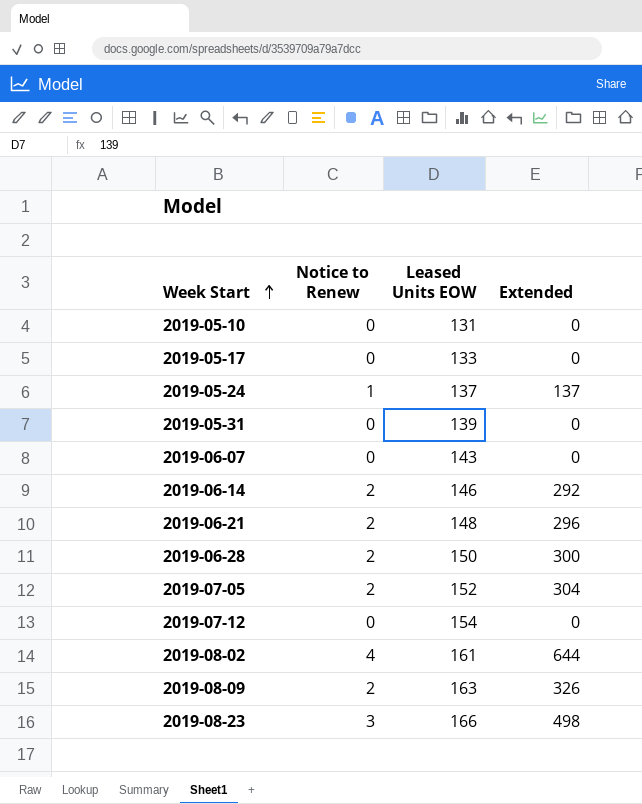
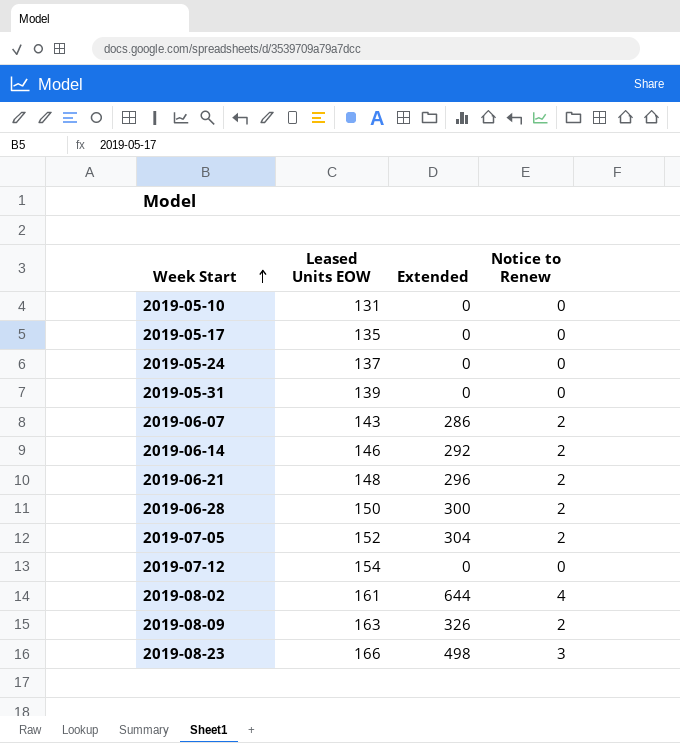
column Notice to Renew | position: 2 -> 4
2019-05-17 | Leased Units EOW: 133 -> 135
2019-05-24 | Extended: 137 -> 0
2019-05-24 | Notice to Renew: 1 -> 0
2019-06-07 | Extended: 0 -> 286
2019-06-07 | Notice to Renew: 0 -> 2

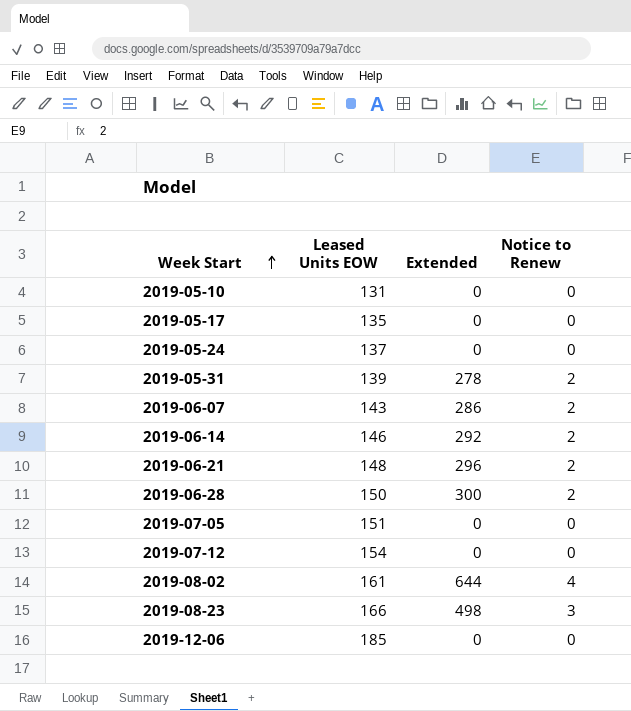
row 2019-08-09: 163 | 326 | 2 -> none
2019-05-31 | Extended: 0 -> 278
2019-05-31 | Notice to Renew: 0 -> 2
2019-07-05 | Leased Units EOW: 152 -> 151
2019-07-05 | Extended: 304 -> 0
2019-07-05 | Notice to Renew: 2 -> 0
row 2019-12-06: none -> 185 | 0 | 0

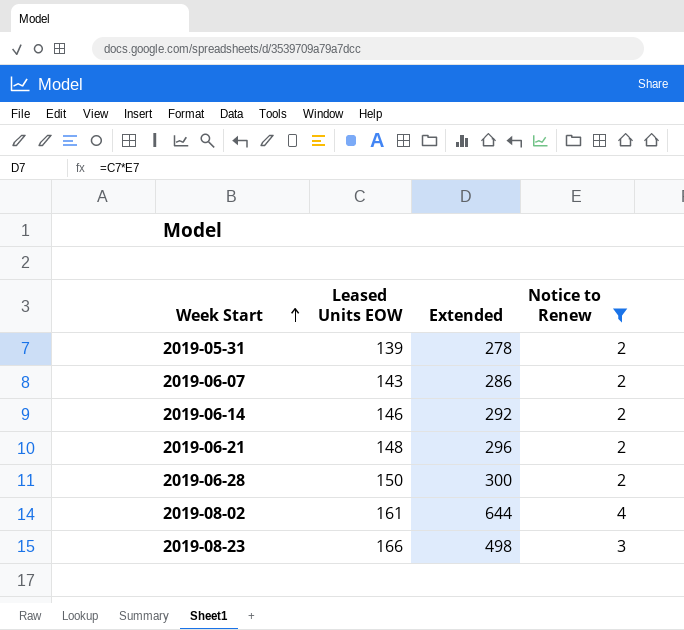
filter: none -> Notice to Renew != 0

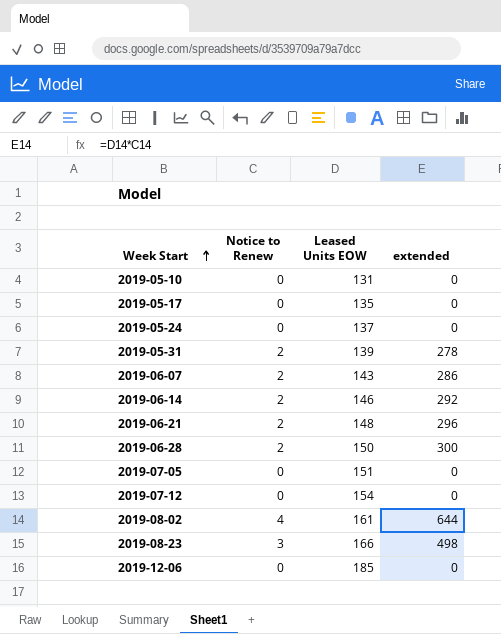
filter: Notice to Renew != 0 -> none
column Notice to Renew | position: 4 -> 2
column name: Extended -> extended

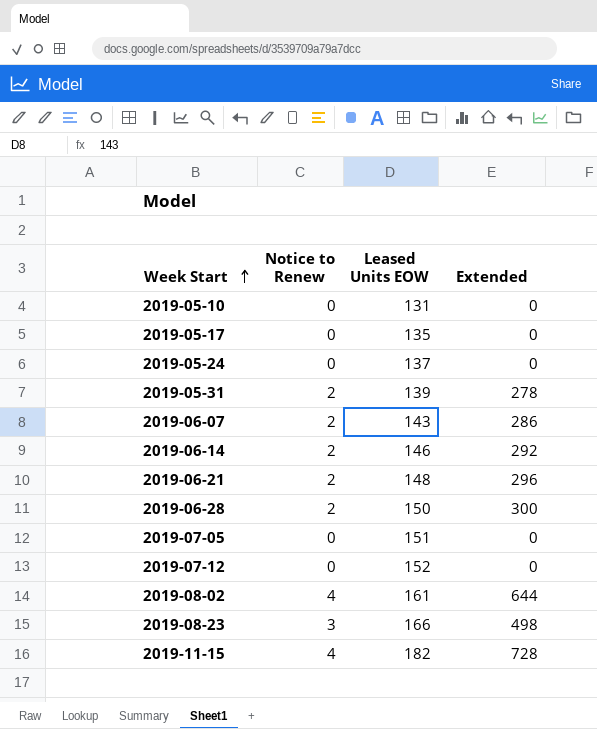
column name: extended -> Extended
row 2019-12-06: 0 | 185 | 0 -> none
2019-07-12 | Leased Units EOW: 154 -> 152
row 2019-11-15: none -> 4 | 182 | 728

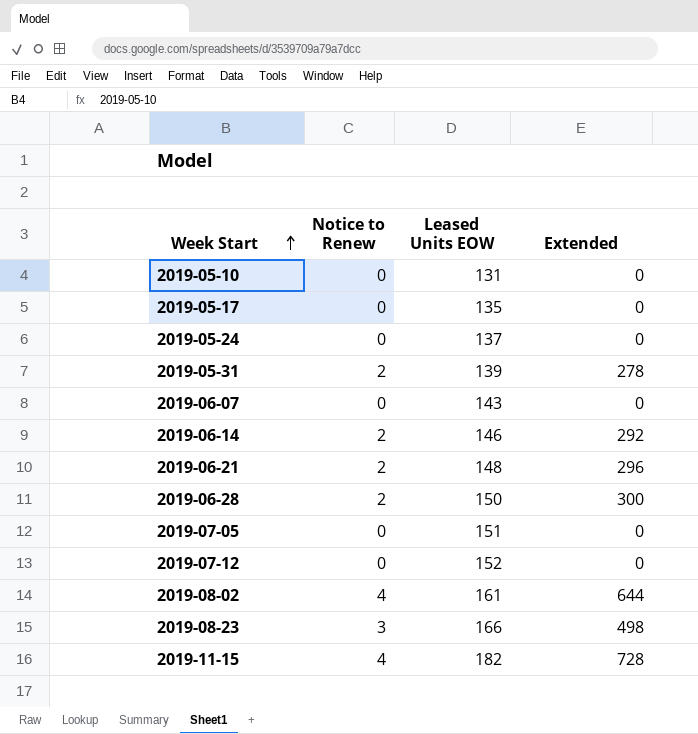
2019-06-07 | Notice to Renew: 2 -> 0
2019-06-07 | Extended: 286 -> 0

